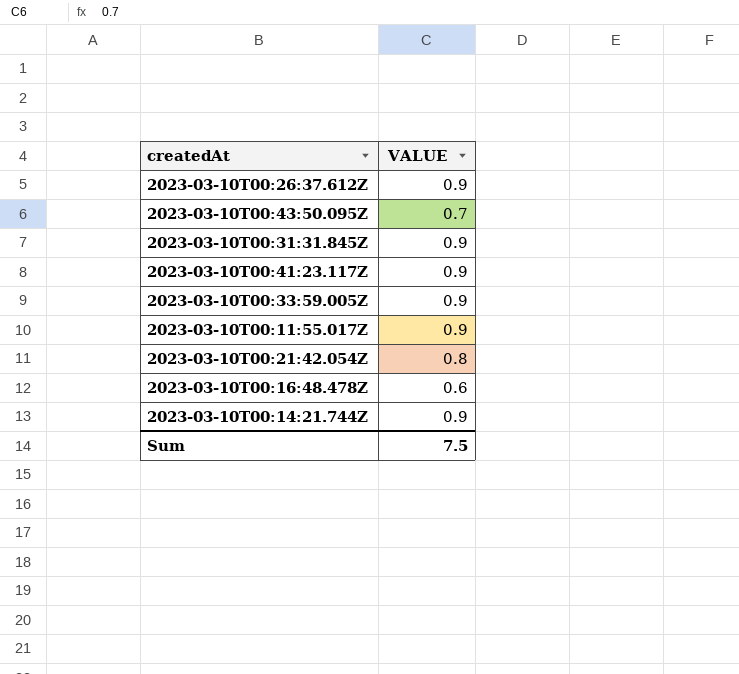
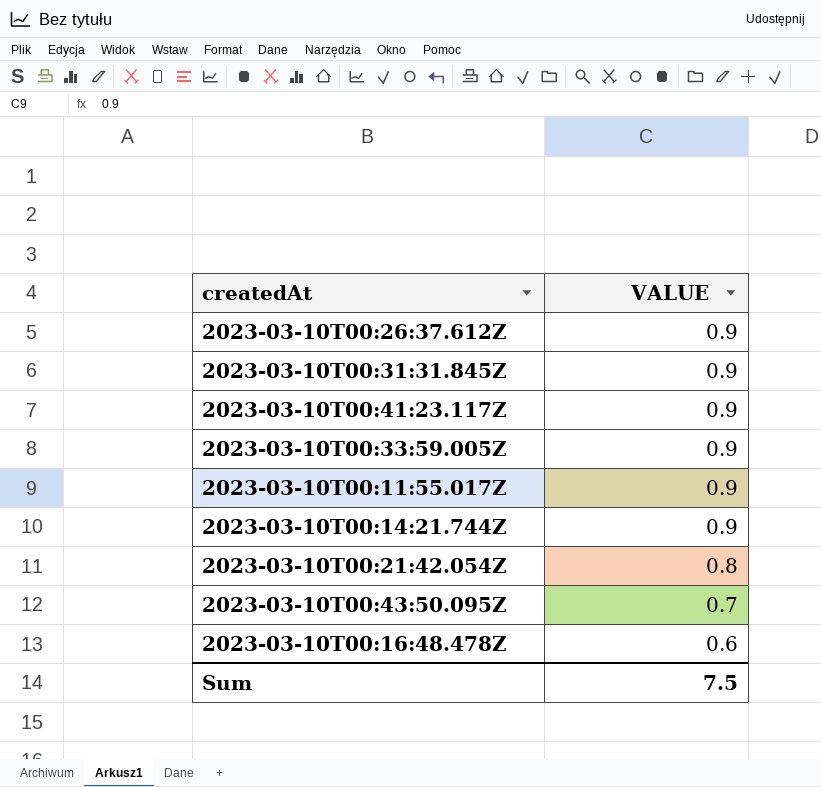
row order: none -> VALUE descending

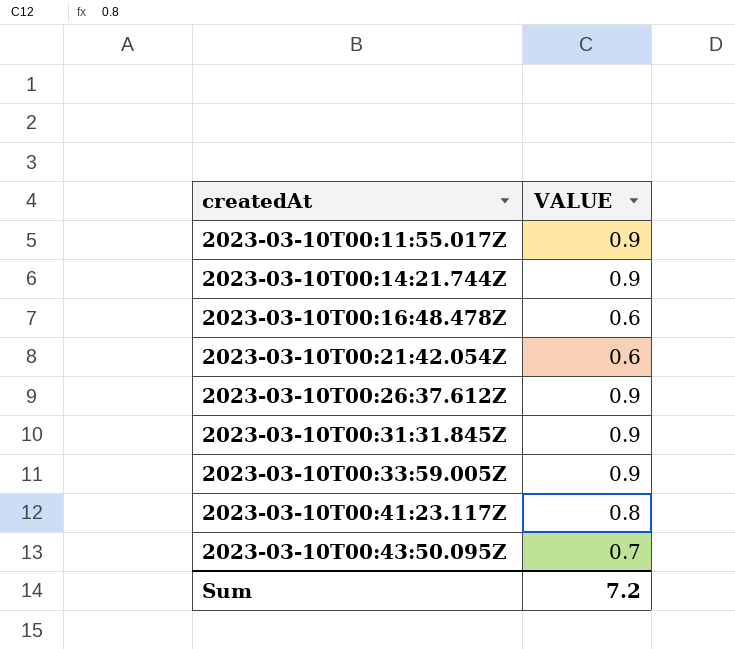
row order: VALUE descending -> createdAt ascending
2023-03-10T00:21:42.054Z | VALUE: 0.8 -> 0.6
2023-03-10T00:41:23.117Z | VALUE: 0.9 -> 0.8
Sum | VALUE: 7.5 -> 7.2

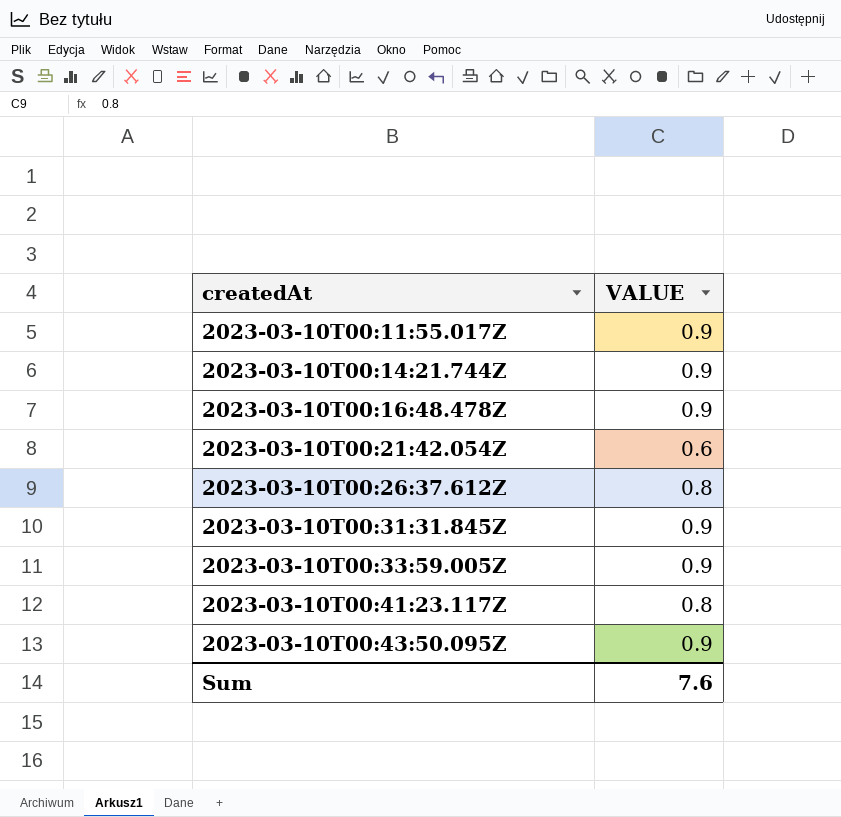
2023-03-10T00:16:48.478Z | VALUE: 0.6 -> 0.9
2023-03-10T00:26:37.612Z | VALUE: 0.9 -> 0.8
2023-03-10T00:43:50.095Z | VALUE: 0.7 -> 0.9
Sum | VALUE: 7.2 -> 7.6

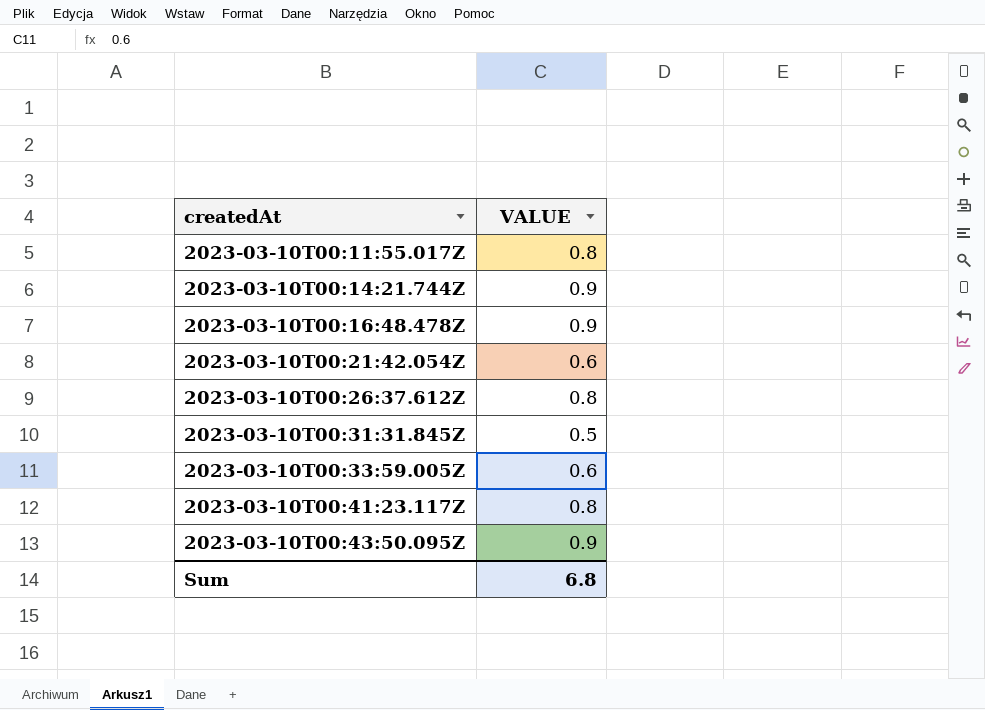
2023-03-10T00:11:55.017Z | VALUE: 0.9 -> 0.8
2023-03-10T00:31:31.845Z | VALUE: 0.9 -> 0.5
2023-03-10T00:33:59.005Z | VALUE: 0.9 -> 0.6
Sum | VALUE: 7.6 -> 6.8

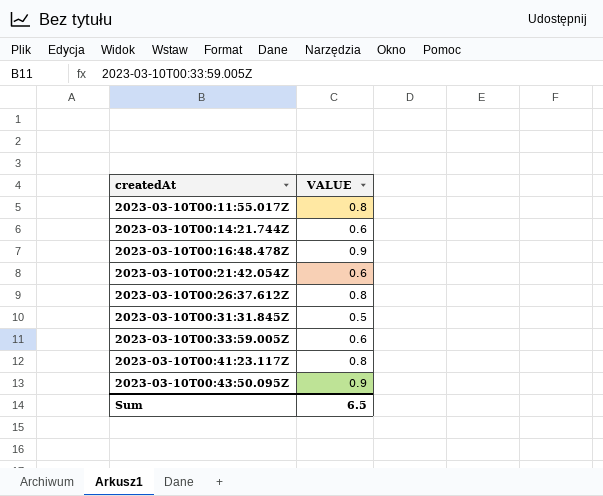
2023-03-10T00:14:21.744Z | VALUE: 0.9 -> 0.6
Sum | VALUE: 6.8 -> 6.5

